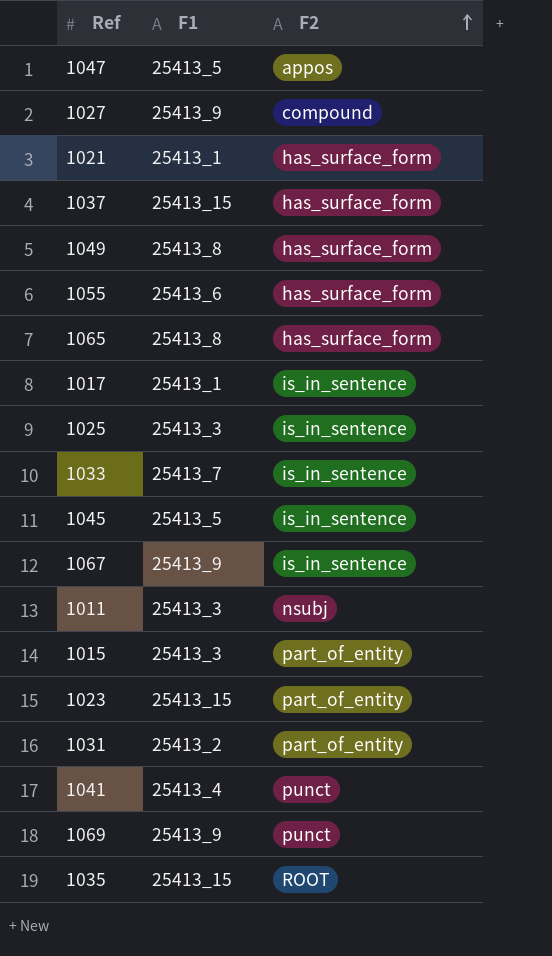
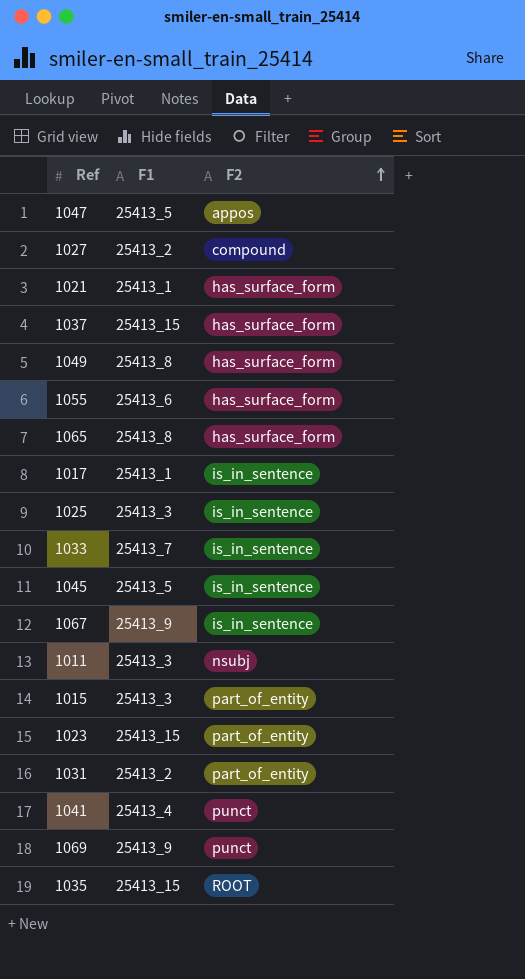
1027 | F1: 25413_9 -> 25413_2

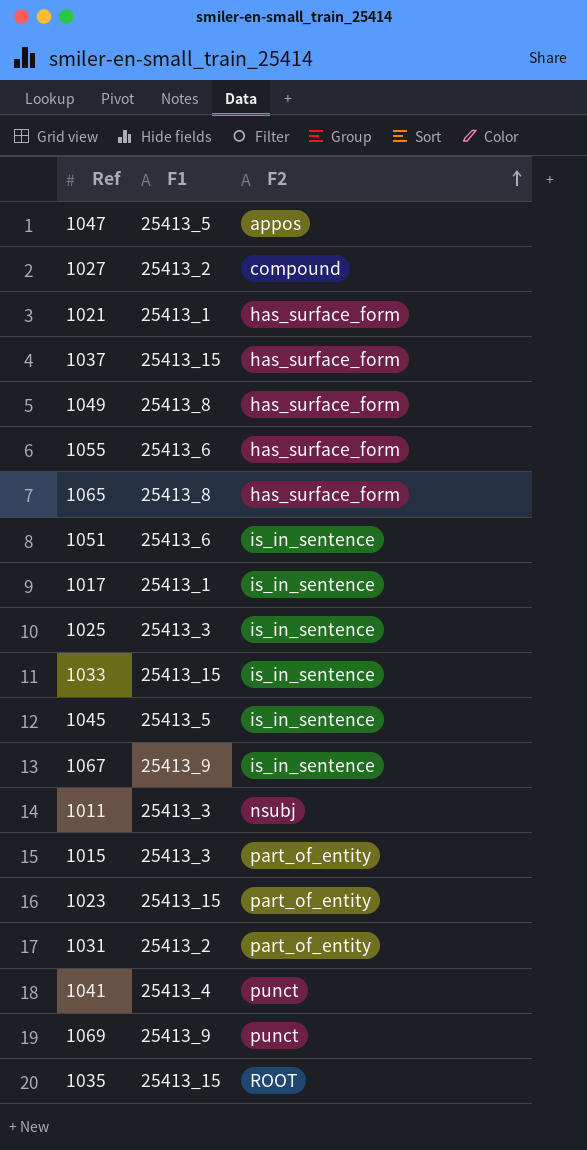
row 1051: none -> 25413_6 | is_in_sentence
1033 | F1: 25413_7 -> 25413_15

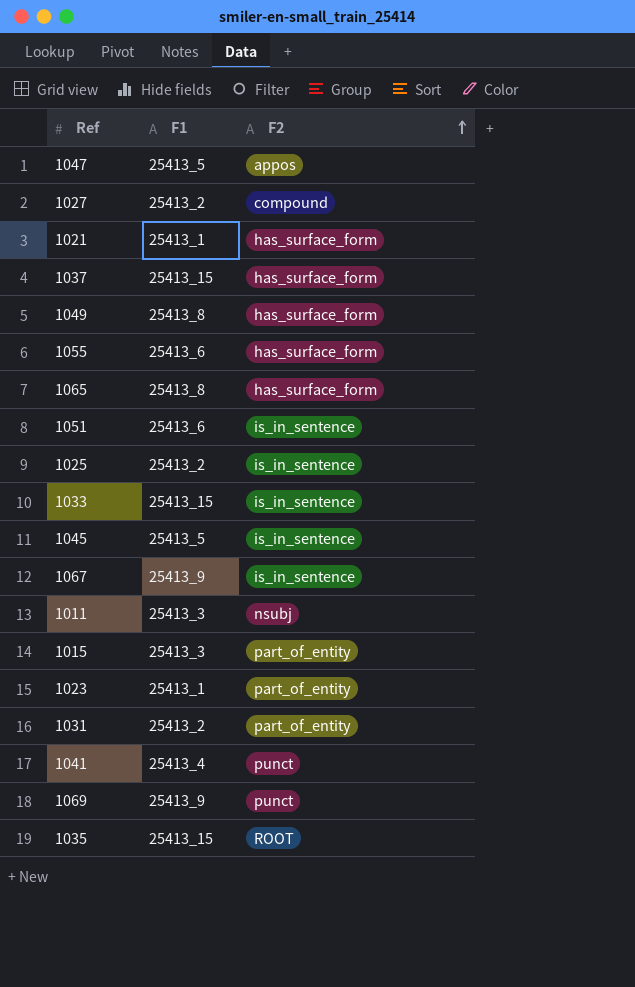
row 1017: 25413_1 | is_in_sentence -> none
1025 | F1: 25413_3 -> 25413_2
1023 | F1: 25413_15 -> 25413_1

